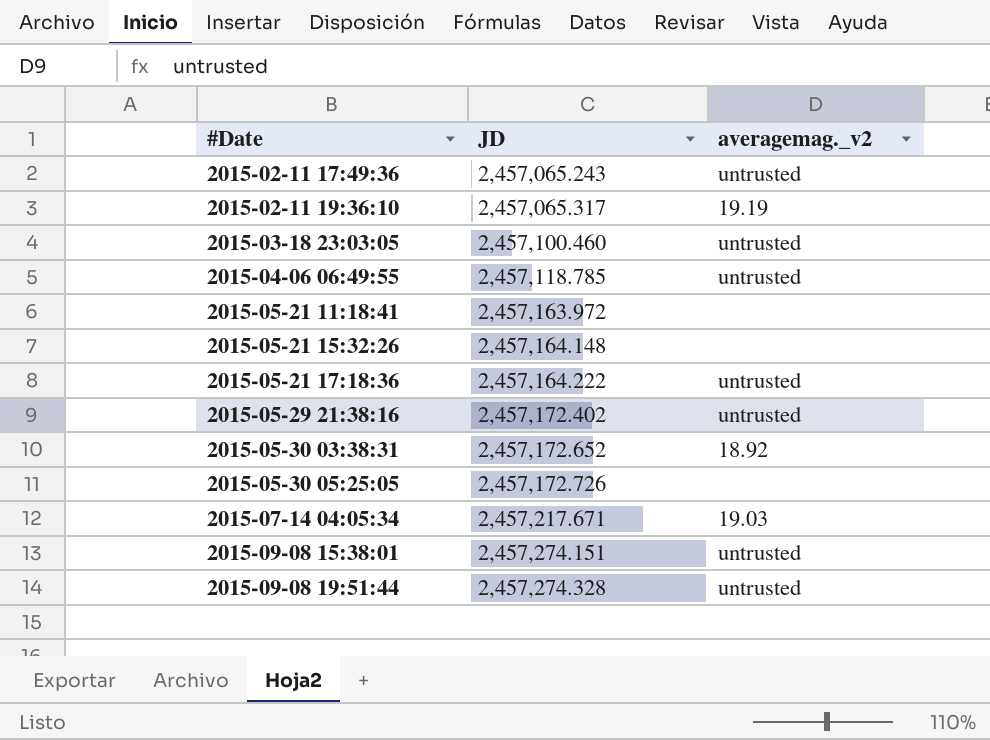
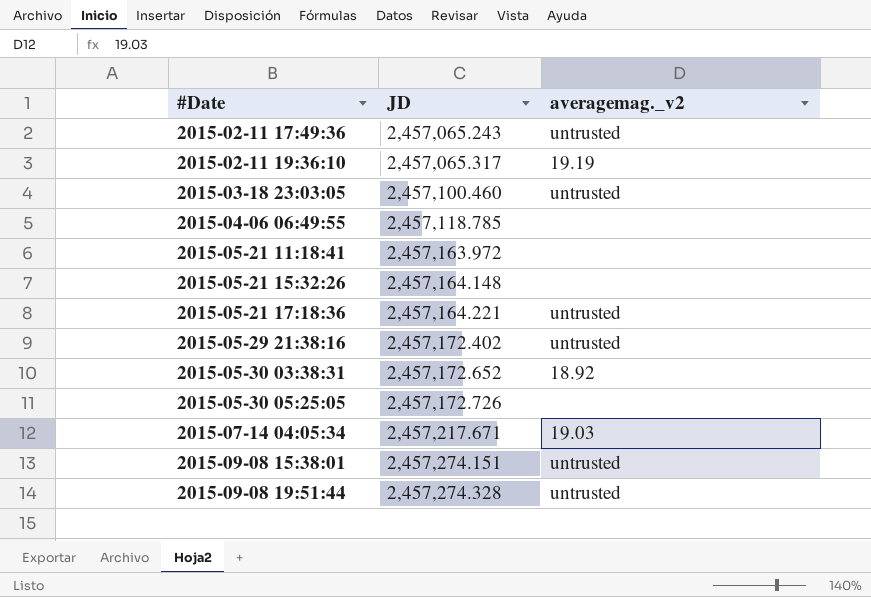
2015-04-06 06:49:55 | averagemag._v2: untrusted -> none
2015-05-21 17:18:36 | JD: 2,457,164.222 -> 2,457,164.221

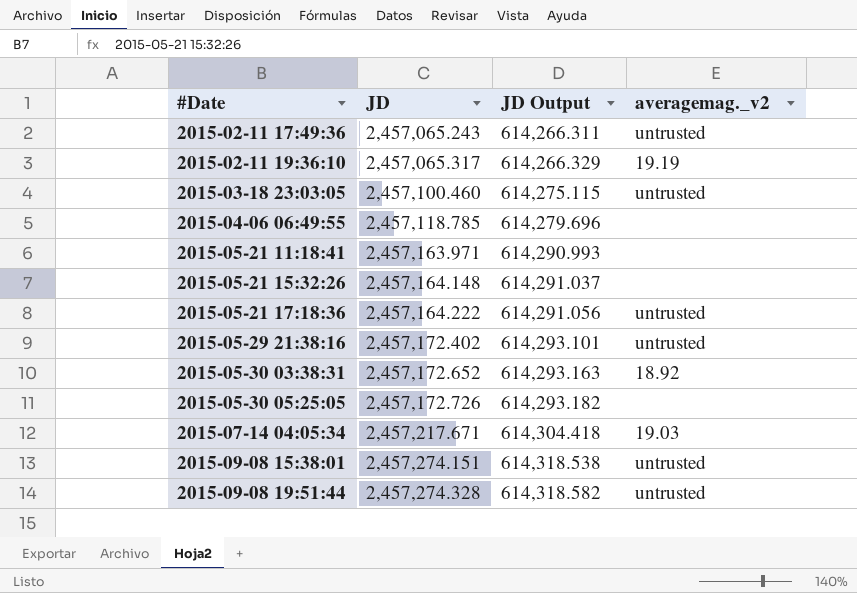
column JD Output | formula: none -> [JD] * 0.25
2015-05-21 11:18:41 | JD: 2,457,163.972 -> 2,457,163.971
2015-05-21 17:18:36 | JD: 2,457,164.221 -> 2,457,164.222

